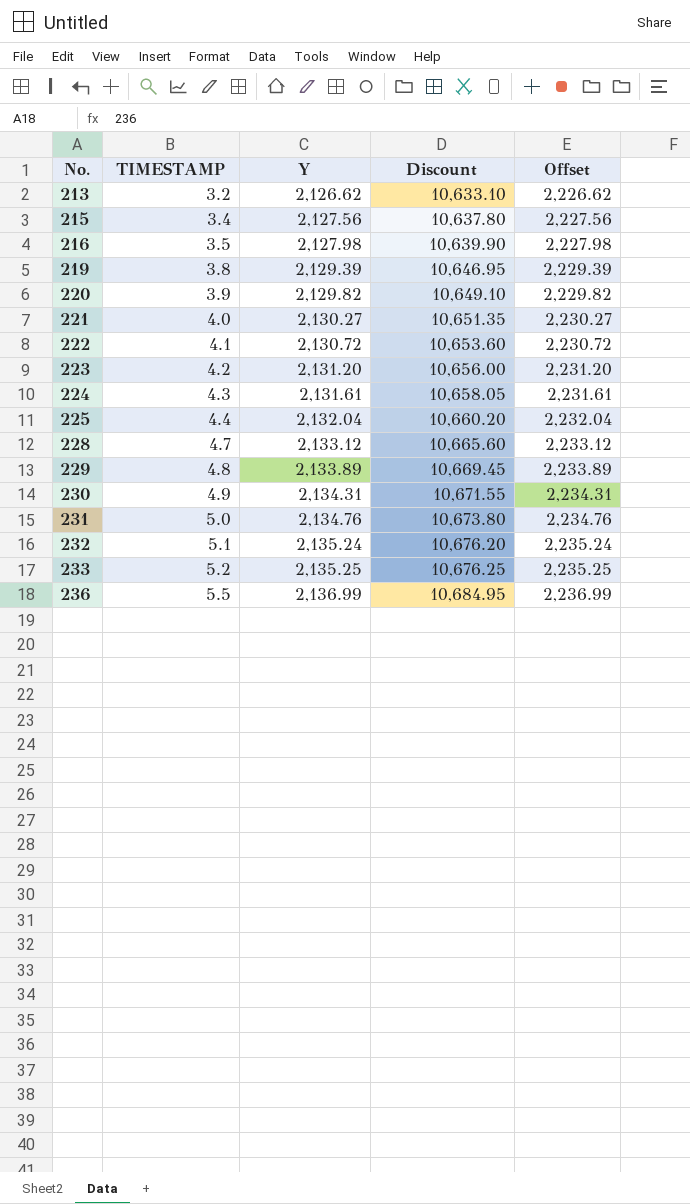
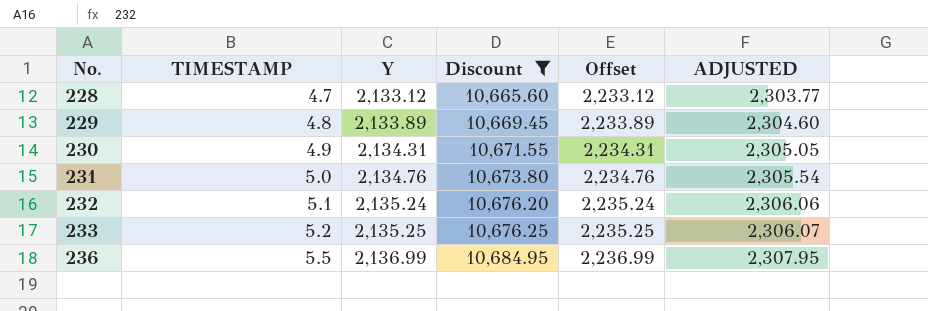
filter: none -> Discount >= 10,665.60
column ADJUSTED | formula: none -> [Y] * 1.08

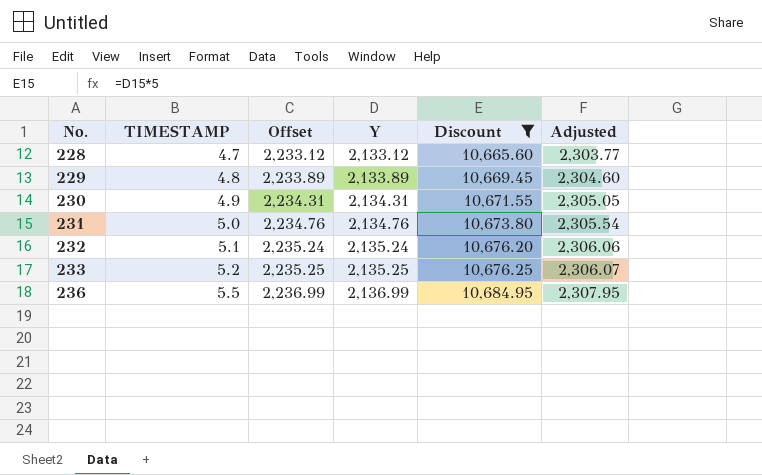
column Offset | position: 5 -> 3
column name: ADJUSTED -> Adjusted

